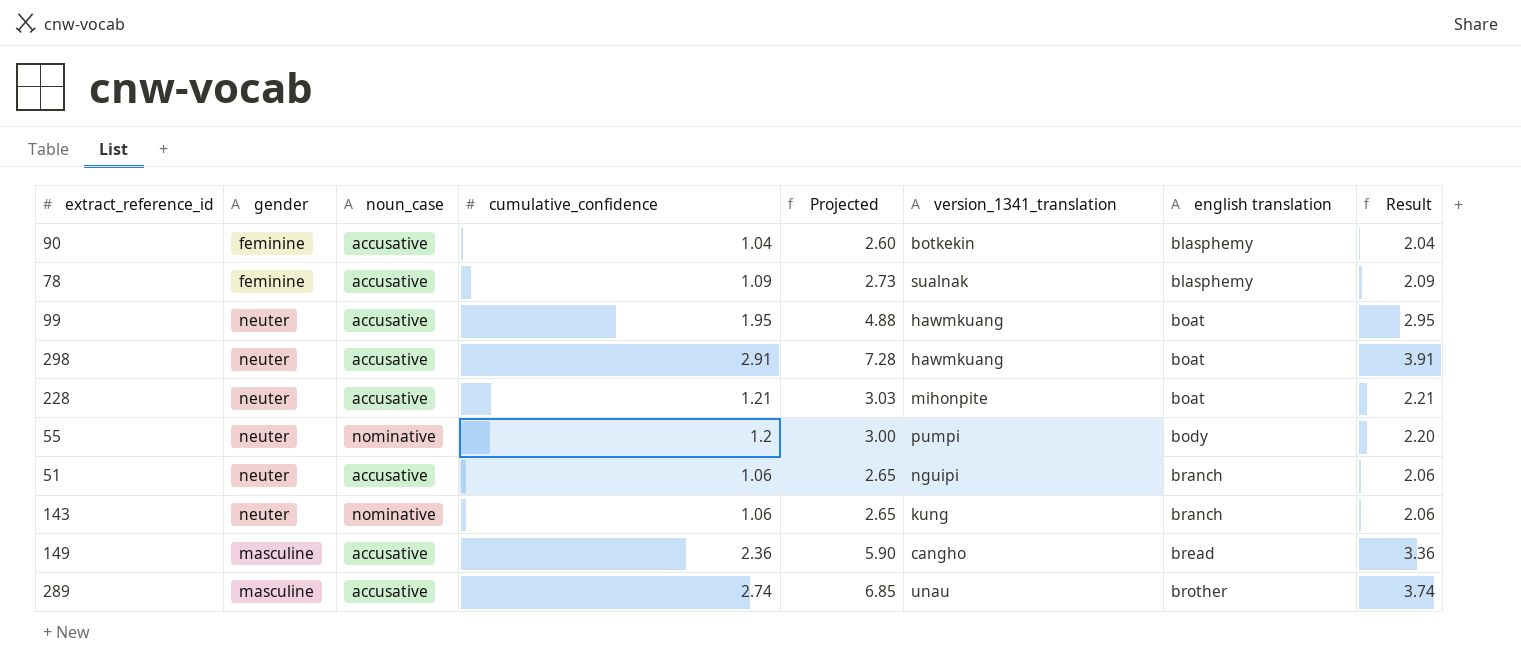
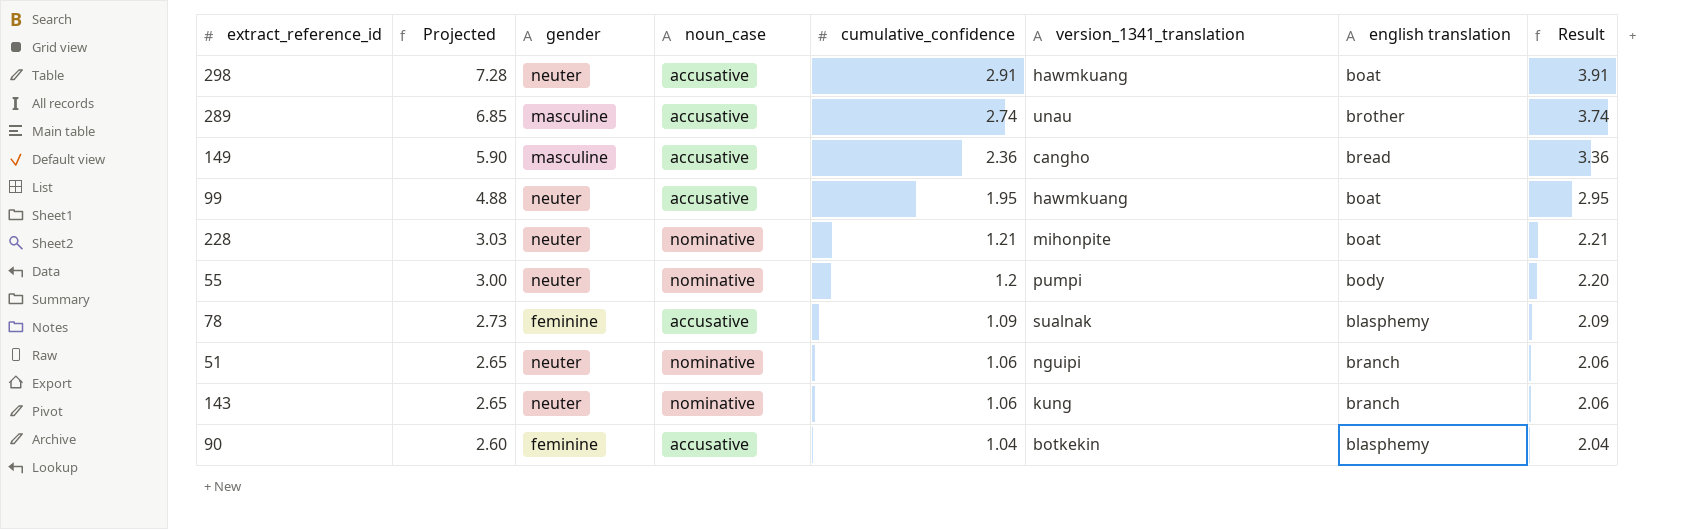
row order: english translation ascending -> Projected descending
column Projected | position: 5 -> 2
228 | noun_case: accusative -> nominative
51 | noun_case: accusative -> nominative

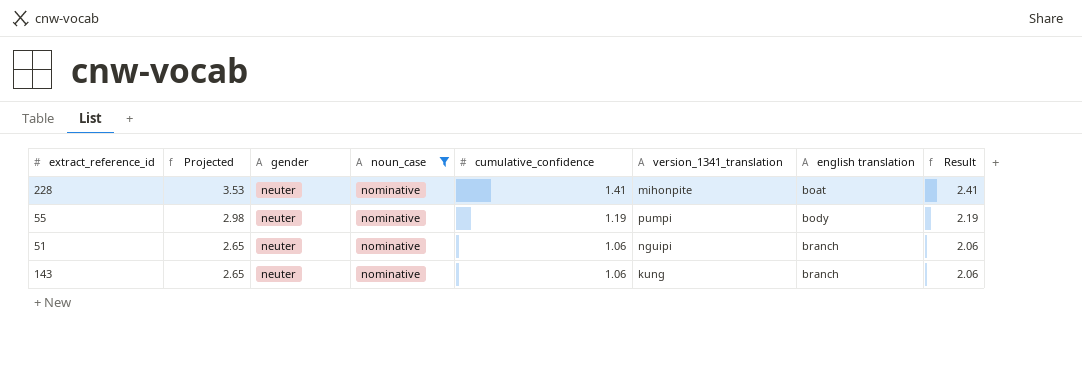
filter: none -> noun_case = nominative
228 | Projected: 3.03 -> 3.53
228 | cumulative_confidence: 1.21 -> 1.41
228 | Result: 2.21 -> 2.41
55 | Projected: 3.00 -> 2.98
55 | cumulative_confidence: 1.2 -> 1.19
55 | Result: 2.20 -> 2.19

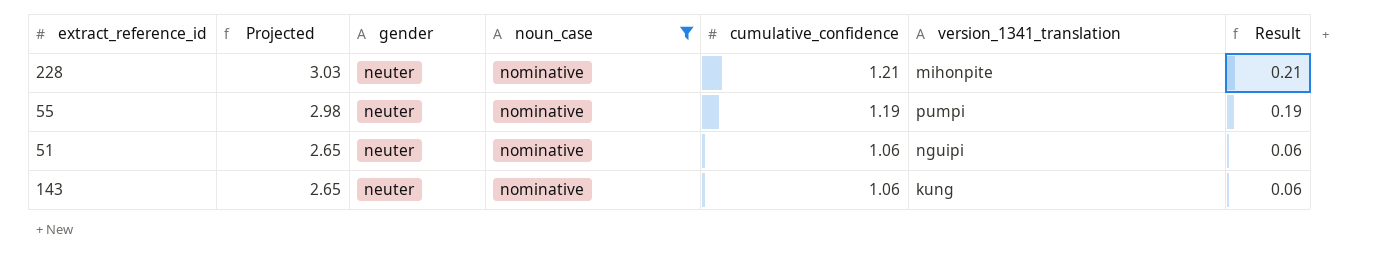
column english translation | position: 7 -> none
column Result | formula: [cumulative_confidence] + 1 -> [cumulative_confidence] - 1
228 | Projected: 3.53 -> 3.03
228 | cumulative_confidence: 1.41 -> 1.21

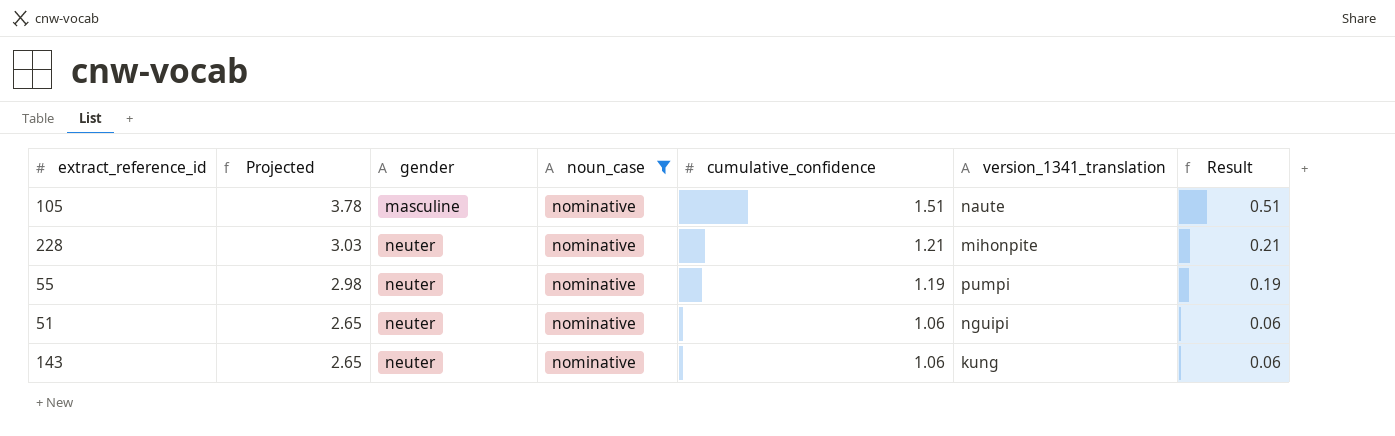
row 105: none -> 3.78 | masculine | nominative | 1.51 | naute | 0.51

